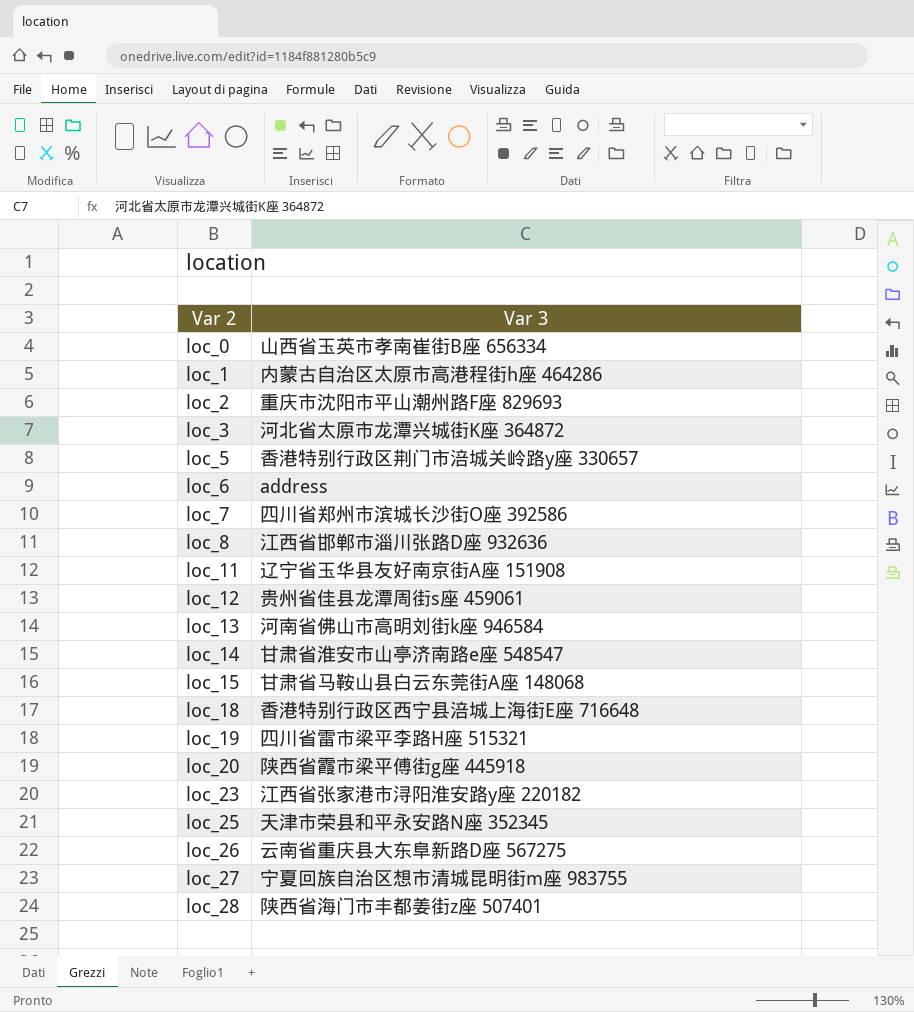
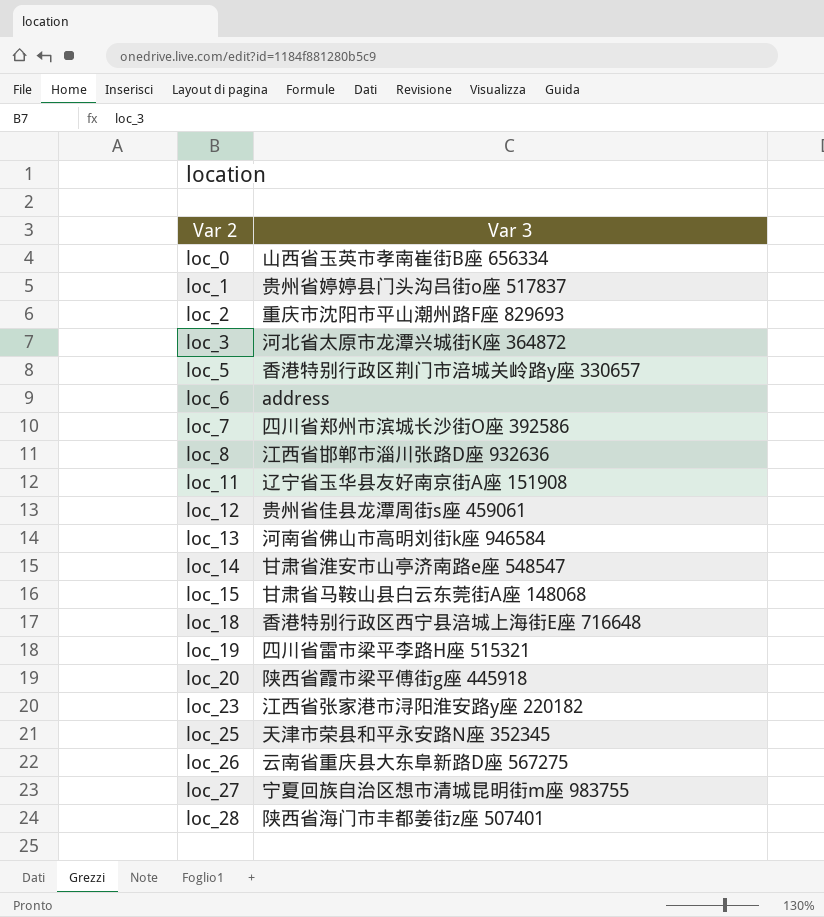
loc_1 | Var 3: 内蒙古自治区太原市高港程街h座 464286 -> 贵州省婷婷县门头沟吕街o座 517837

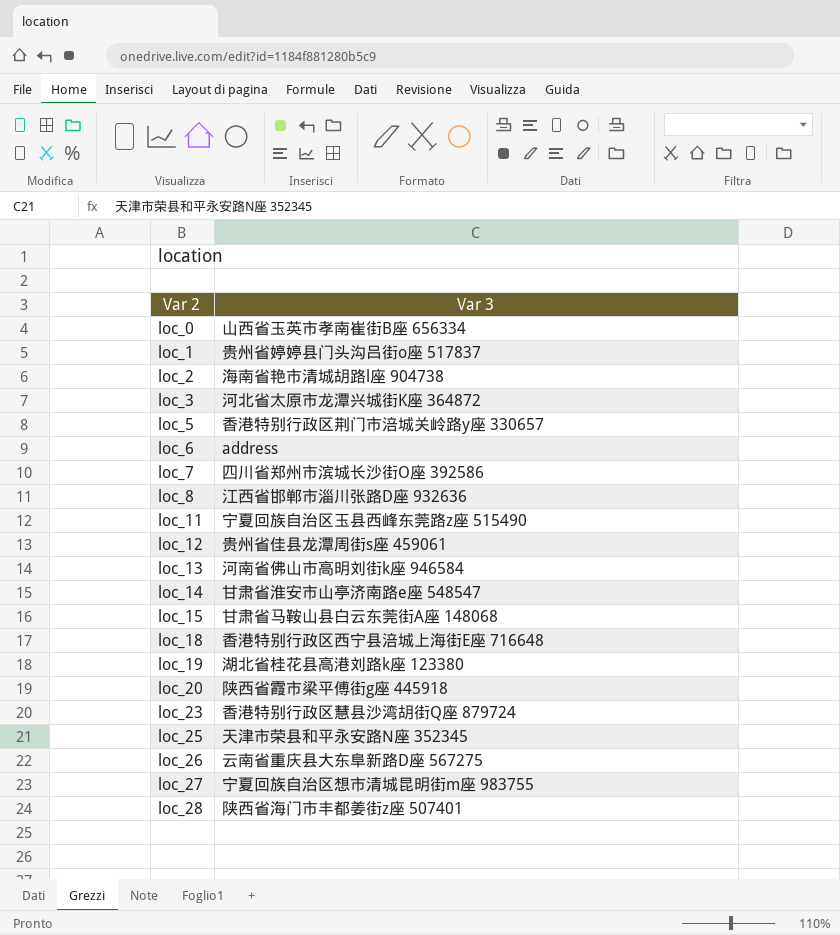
loc_2 | Var 3: 重庆市沈阳市平山潮州路F座 829693 -> 海南省艳市清城胡路l座 904738
loc_11 | Var 3: 辽宁省玉华县友好南京街A座 151908 -> 宁夏回族自治区玉县西峰东莞路z座 515490
loc_19 | Var 3: 四川省雷市梁平李路H座 515321 -> 湖北省桂花县高港刘路k座 123380
loc_23 | Var 3: 江西省张家港市浔阳淮安路y座 220182 -> 香港特别行政区慧县沙湾胡街Q座 879724

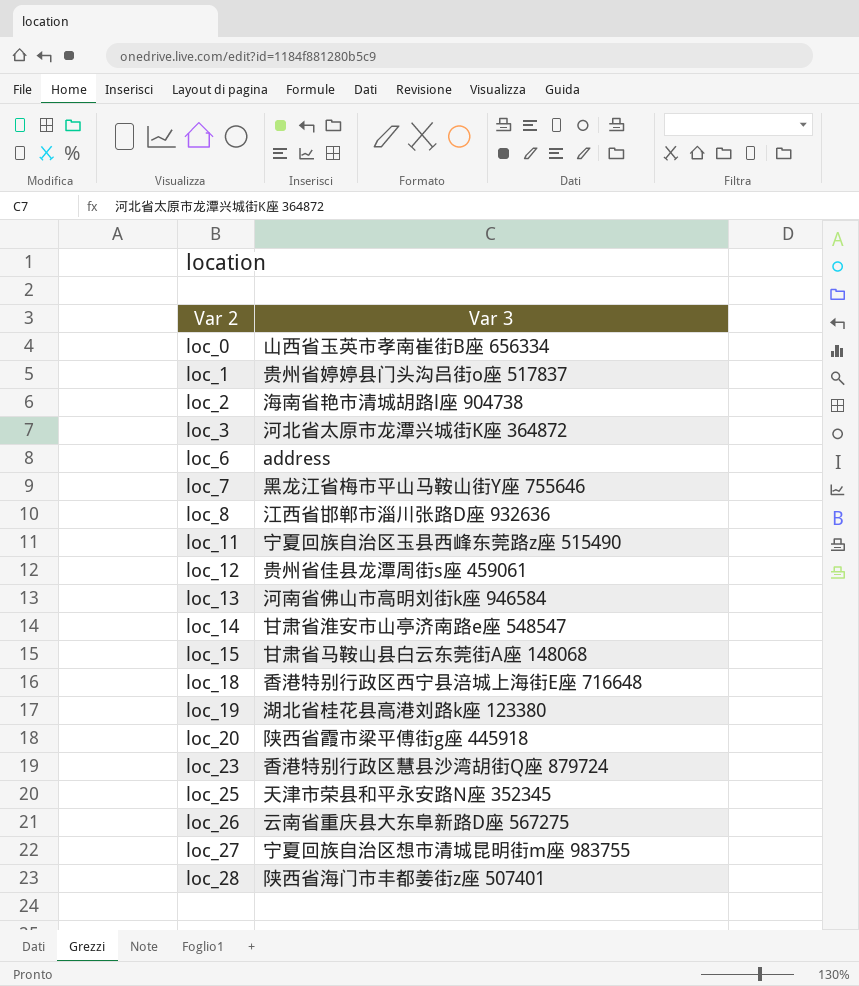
row loc_5: 香港特别行政区荆门市涪城关岭路y座 330657 -> none
loc_7 | Var 3: 四川省郑州市滨城长沙街O座 392586 -> 黑龙江省梅市平山马鞍山街Y座 755646

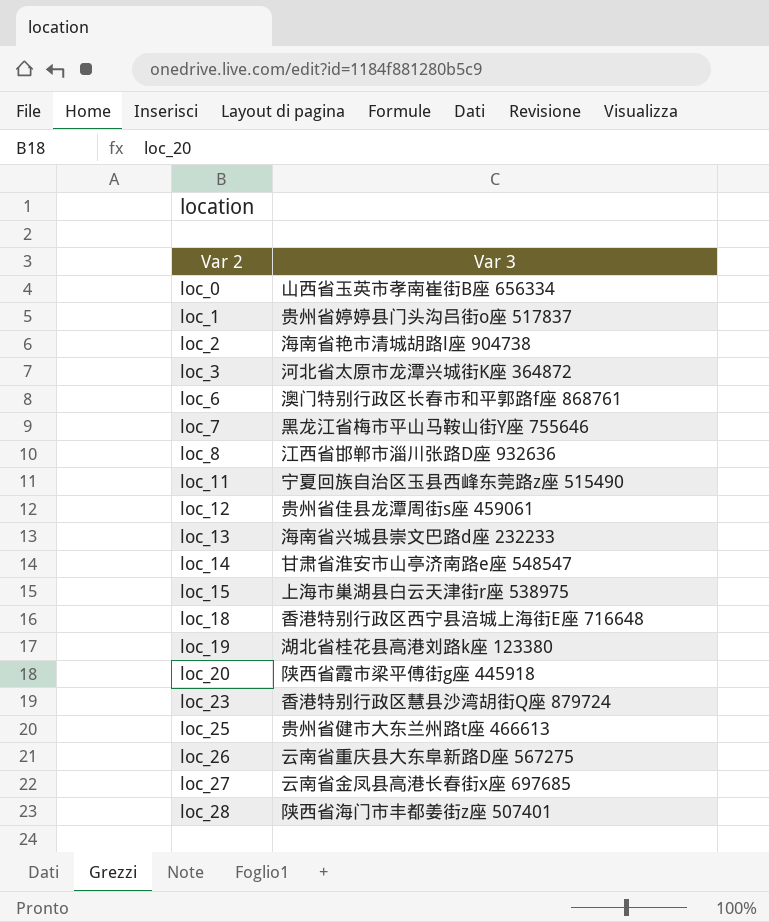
loc_6 | Var 3: address -> 澳门特别行政区长春市和平郭路f座 868761
loc_13 | Var 3: 河南省佛山市高明刘街k座 946584 -> 海南省兴城县崇文巴路d座 232233
loc_15 | Var 3: 甘肃省马鞍山县白云东莞街A座 148068 -> 上海市巢湖县白云天津街r座 538975
loc_25 | Var 3: 天津市荣县和平永安路N座 352345 -> 贵州省健市大东兰州路t座 466613
loc_27 | Var 3: 宁夏回族自治区想市清城昆明街m座 983755 -> 云南省金凤县高港长春街x座 697685

